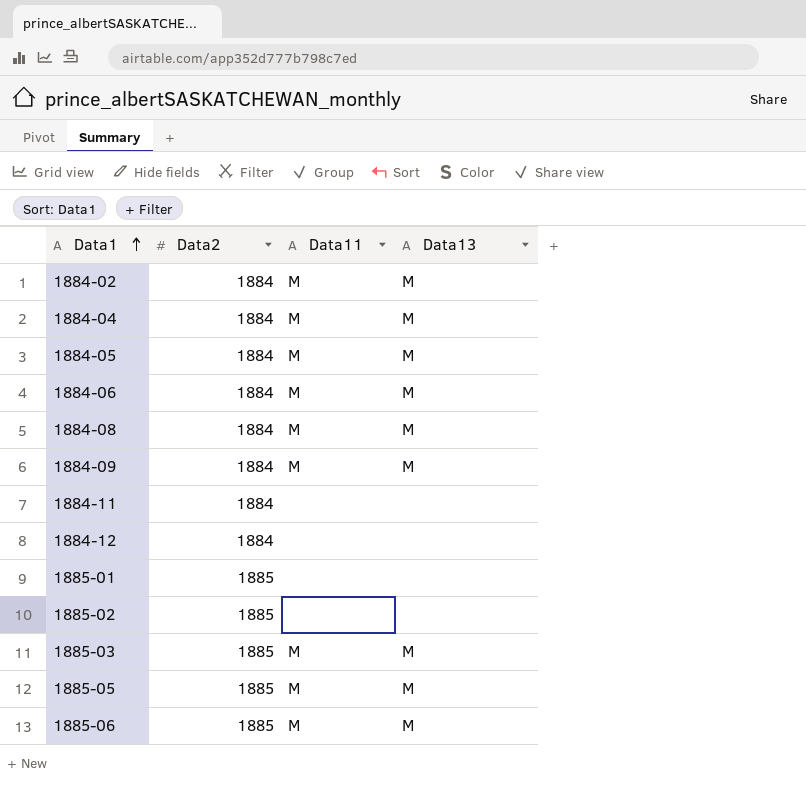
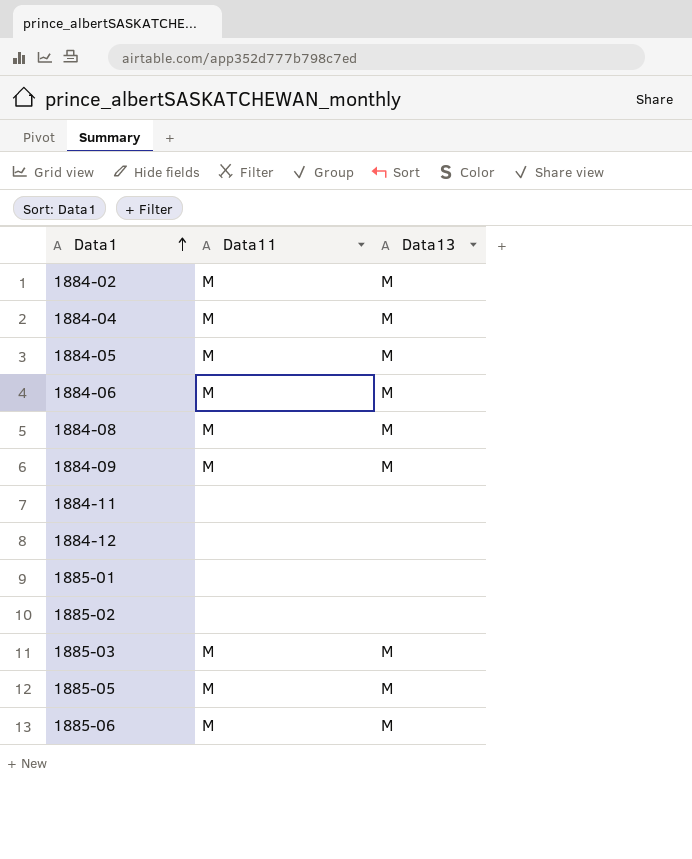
column Data2 | position: 2 -> none

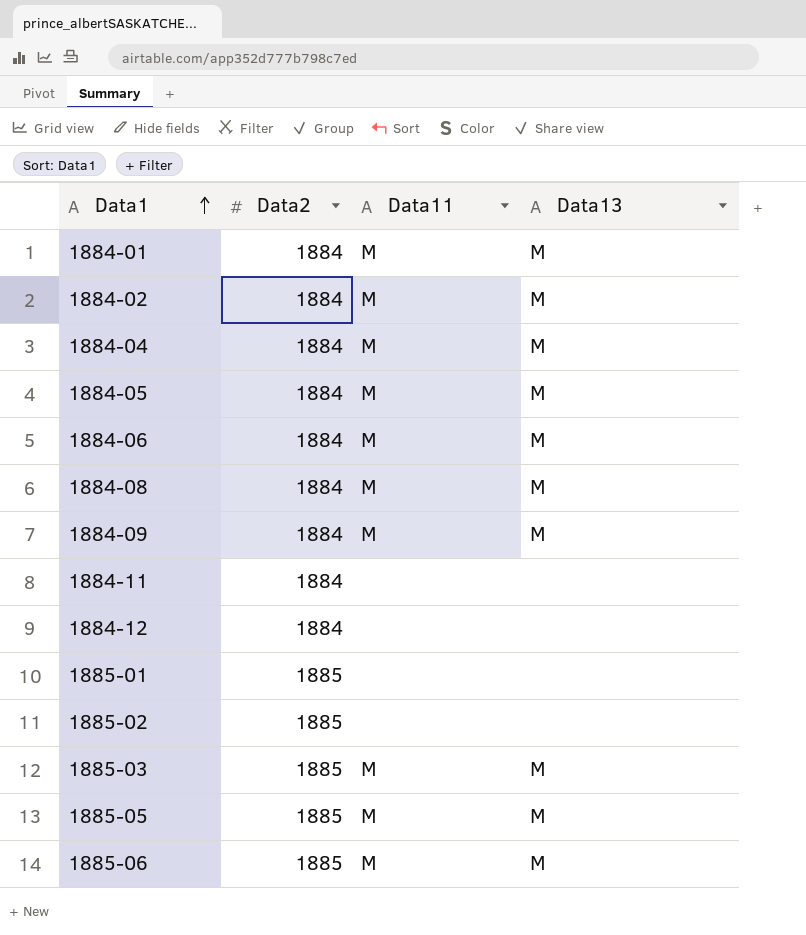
column Data2 | position: none -> 2
row 1884-01: none -> 1884 | M | M

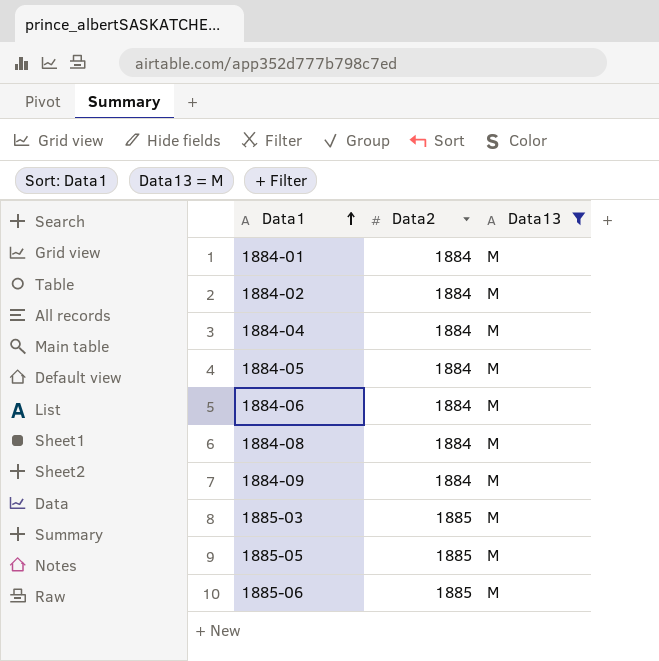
filter: none -> Data13 = M
column Data11 | position: 3 -> none

